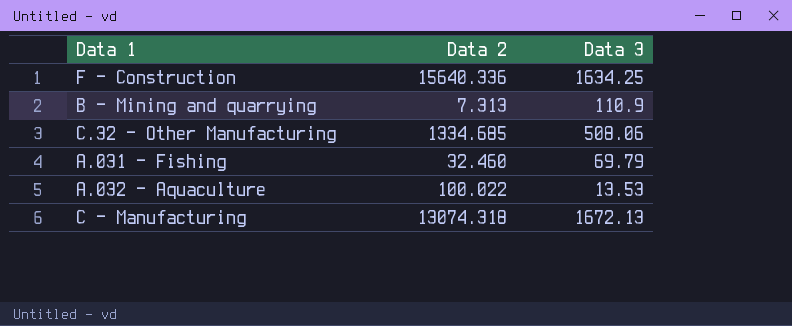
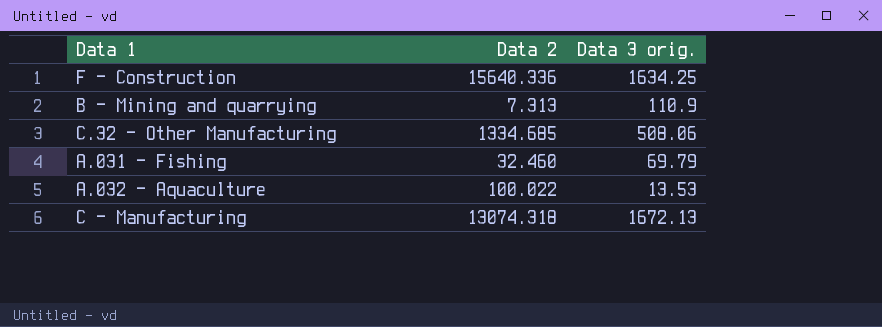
column name: Data 3 -> Data 3 orig.

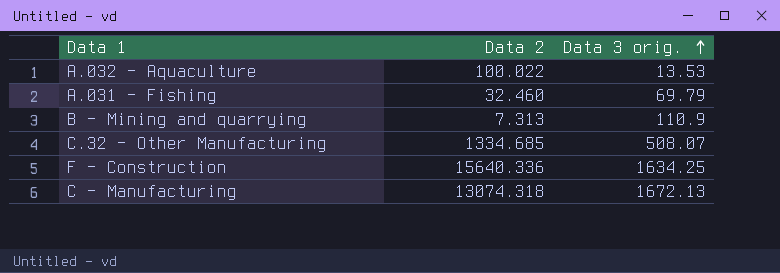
row order: none -> Data 3 orig. ascending
C.32 - Other Manufacturing | Data 3 orig.: 508.06 -> 508.07

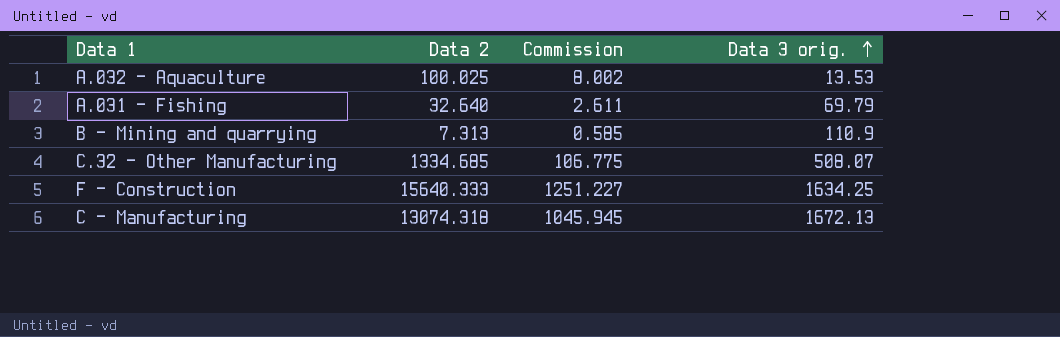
column Commission | formula: none -> [Data 2] * 0.08
A.032 - Aquaculture | Data 2: 100.022 -> 100.025
A.031 - Fishing | Data 2: 32.460 -> 32.640
F - Construction | Data 2: 15640.336 -> 15640.333

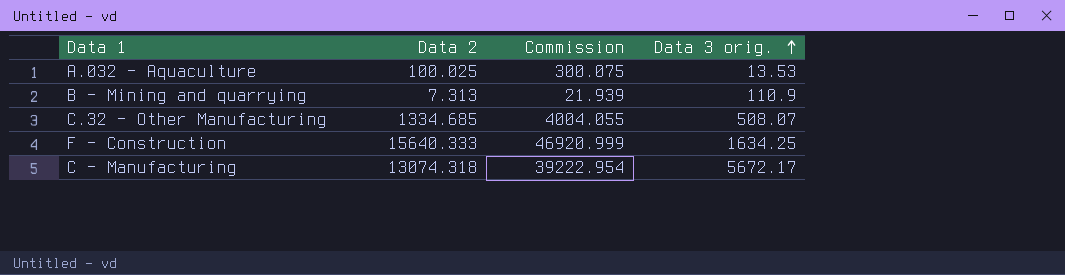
column Commission | formula: [Data 2] * 0.08 -> [Data 2] * 3
row A.031 - Fishing: 32.640 | 2.611 | 69.79 -> none
C - Manufacturing | Data 3 orig.: 1672.13 -> 5672.17

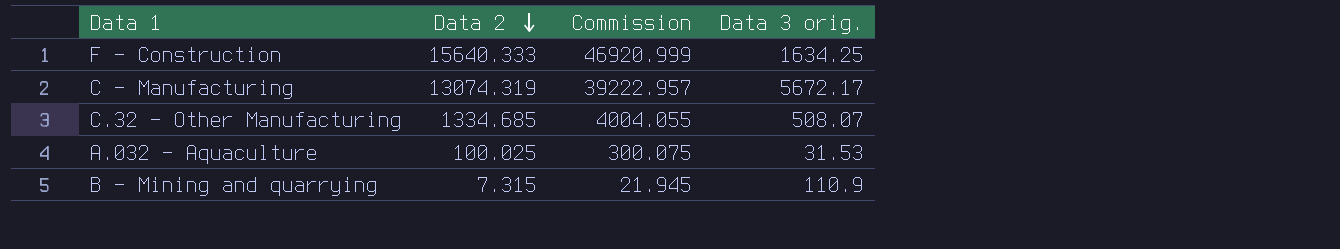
row order: Data 3 orig. ascending -> Data 2 descending
C - Manufacturing | Data 2: 13074.318 -> 13074.319
C - Manufacturing | Commission: 39222.954 -> 39222.957
A.032 - Aquaculture | Data 3 orig.: 13.53 -> 31.53
B - Mining and quarrying | Data 2: 7.313 -> 7.315
B - Mining and quarrying | Commission: 21.939 -> 21.945

